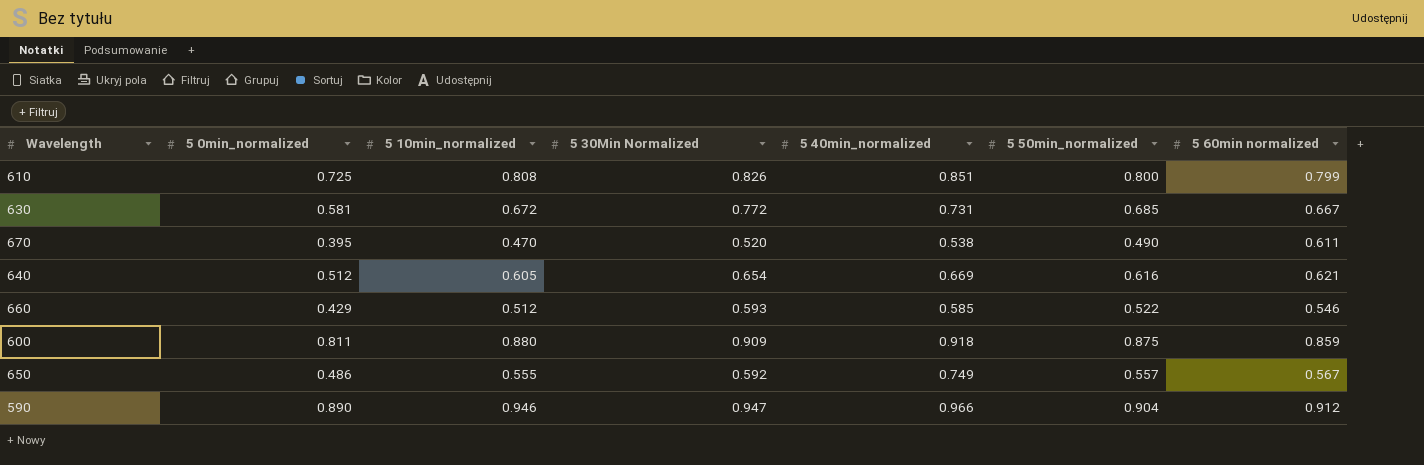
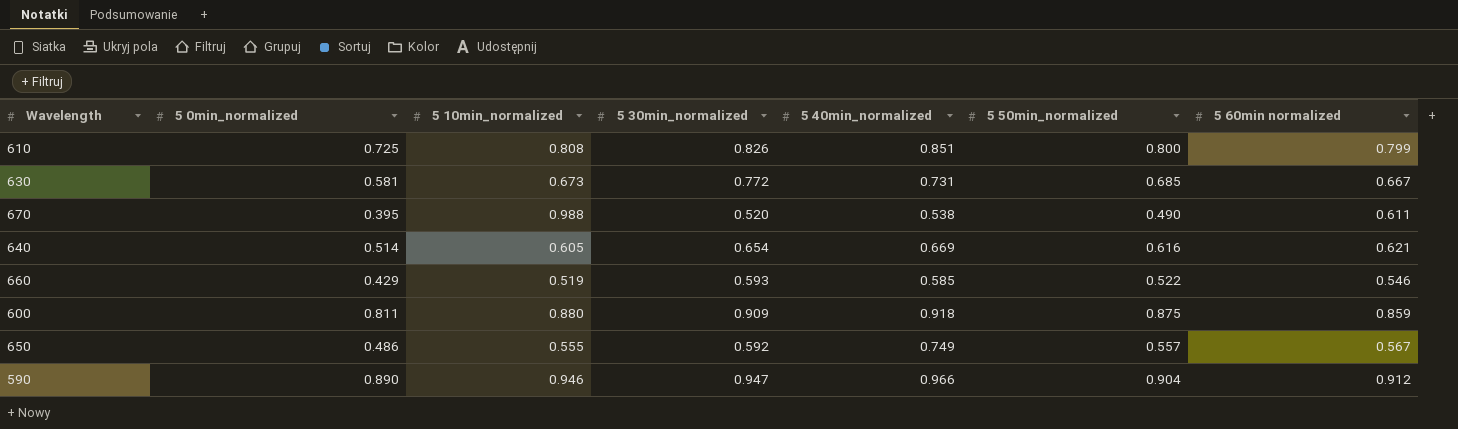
column name: 5 30Min Normalized -> 5 30min_normalized
630 | 5 10min_normalized: 0.672 -> 0.673
670 | 5 10min_normalized: 0.470 -> 0.988
640 | 5 0min_normalized: 0.512 -> 0.514
660 | 5 10min_normalized: 0.512 -> 0.519

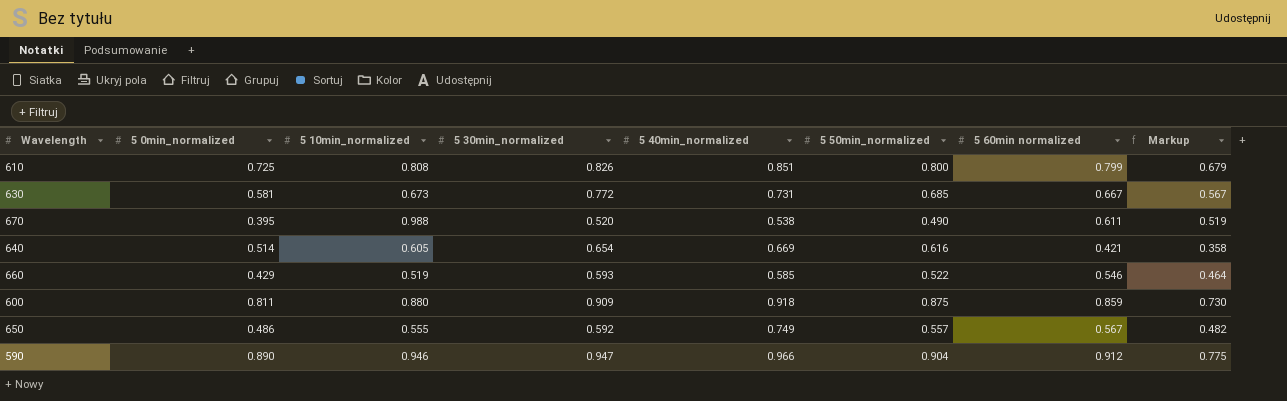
column Markup | formula: none -> [5 60min normalized] * 0.85
640 | 5 60min normalized: 0.621 -> 0.421

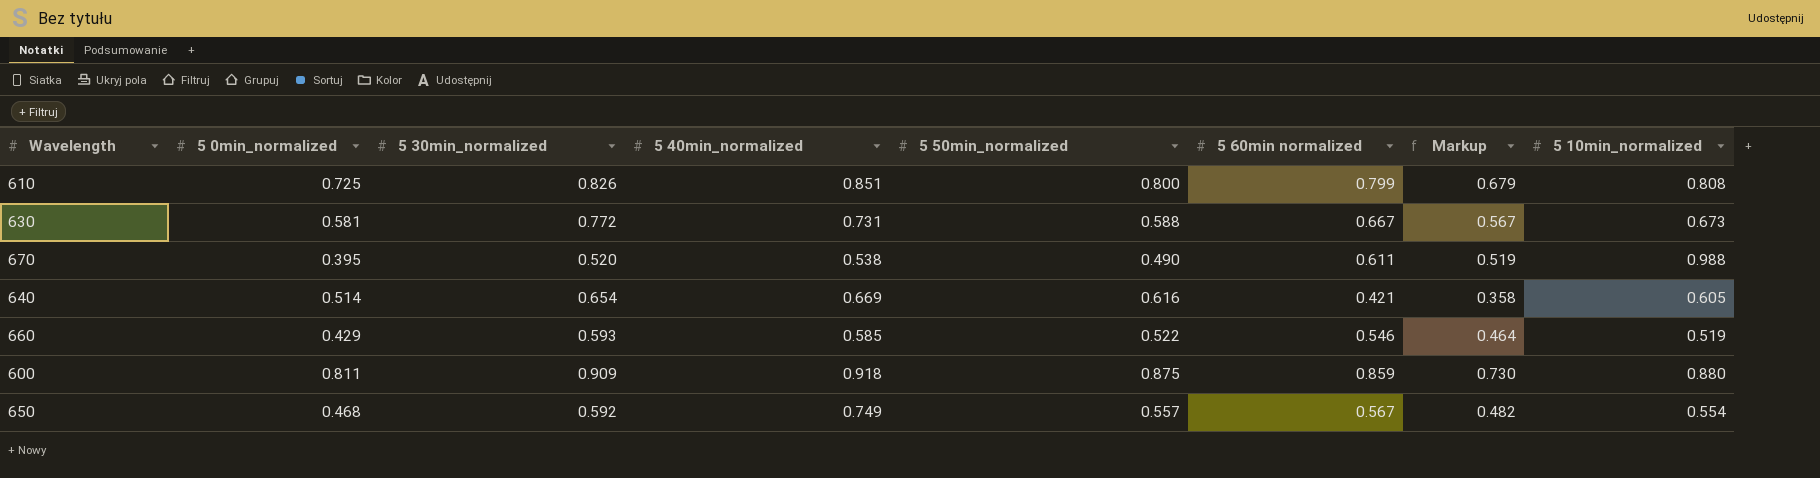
column 5 10min_normalized | position: 3 -> 8
row 590: 0.890 | 0.946 | 0.947 | 0.966 | 0.904 | 0.912 | 0.775 -> none
630 | 5 50min_normalized: 0.685 -> 0.588
650 | 5 0min_normalized: 0.486 -> 0.468
650 | 5 10min_normalized: 0.555 -> 0.554

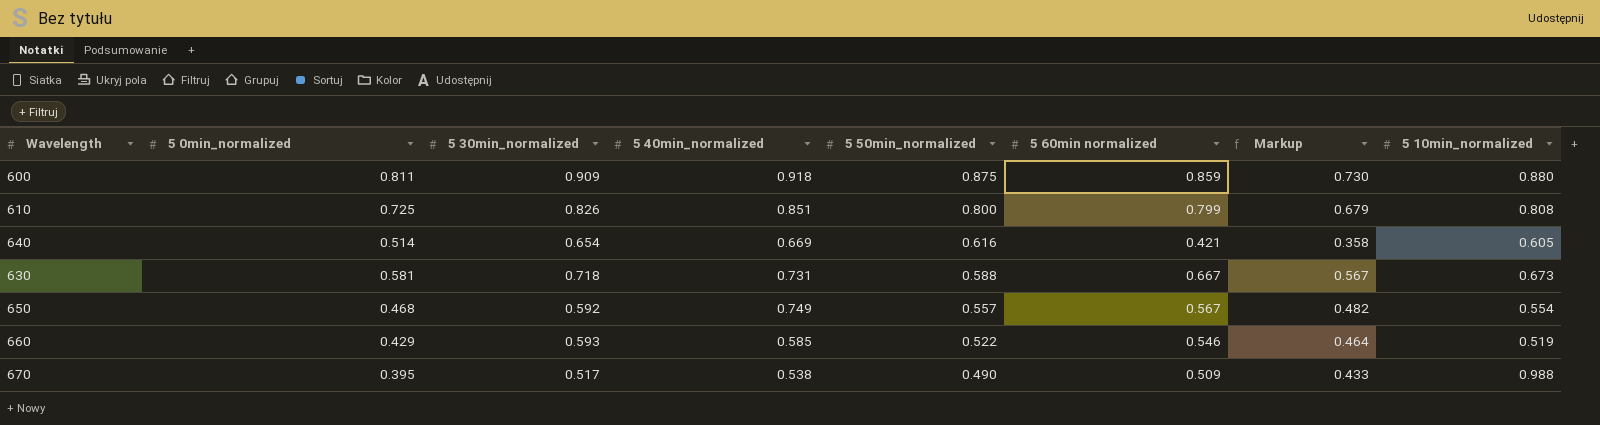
row order: none -> 5 50min_normalized descending
630 | 5 30min_normalized: 0.772 -> 0.718
670 | 5 30min_normalized: 0.520 -> 0.517
670 | 5 60min normalized: 0.611 -> 0.509
670 | Markup: 0.519 -> 0.433

